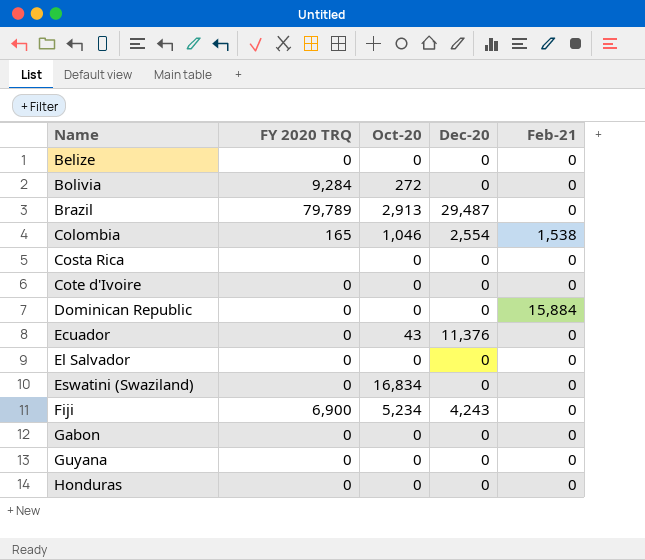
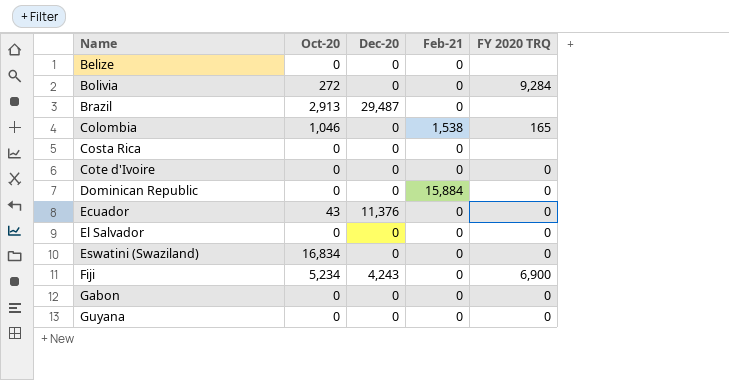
column FY 2020 TRQ | position: 2 -> 5
row Honduras: 0 | 0 | 0 | 0 -> none
Belize | FY 2020 TRQ: 0 -> none
Brazil | FY 2020 TRQ: 79,789 -> none
Colombia | Dec-20: 2,554 -> 0

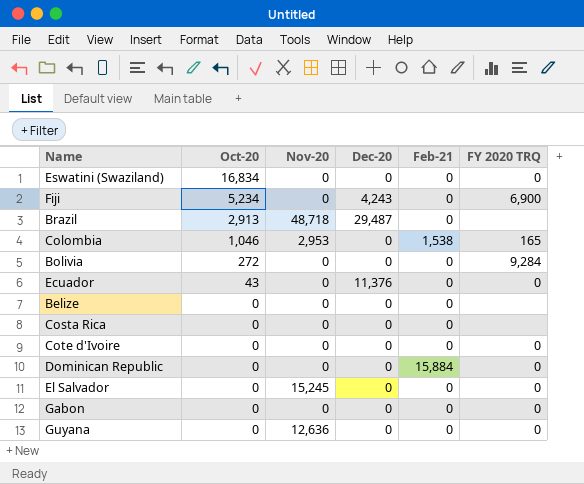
row order: Name ascending -> Oct-20 descending
column Nov-20 | position: none -> 3

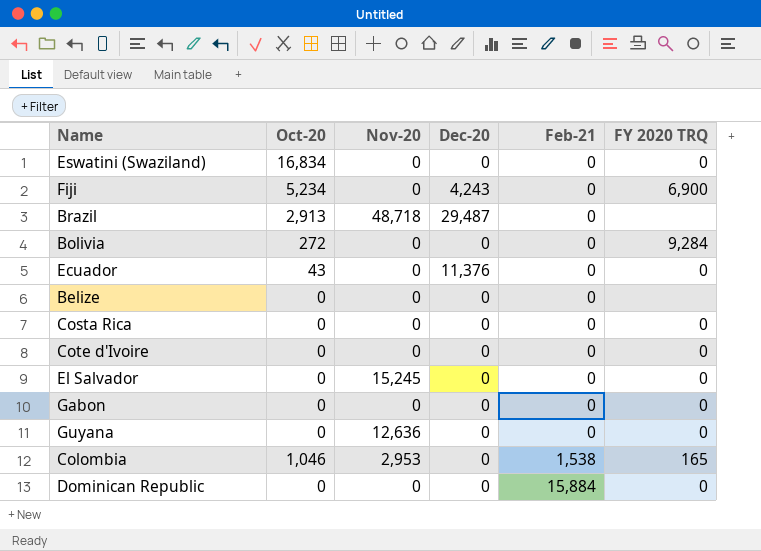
row order: Oct-20 descending -> Feb-21 ascending
Costa Rica | FY 2020 TRQ: none -> 0

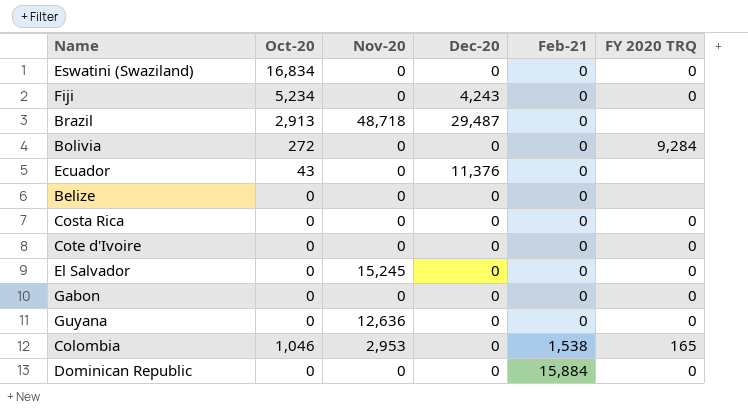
Fiji | FY 2020 TRQ: 6,900 -> 0
Ecuador | FY 2020 TRQ: 0 -> none

